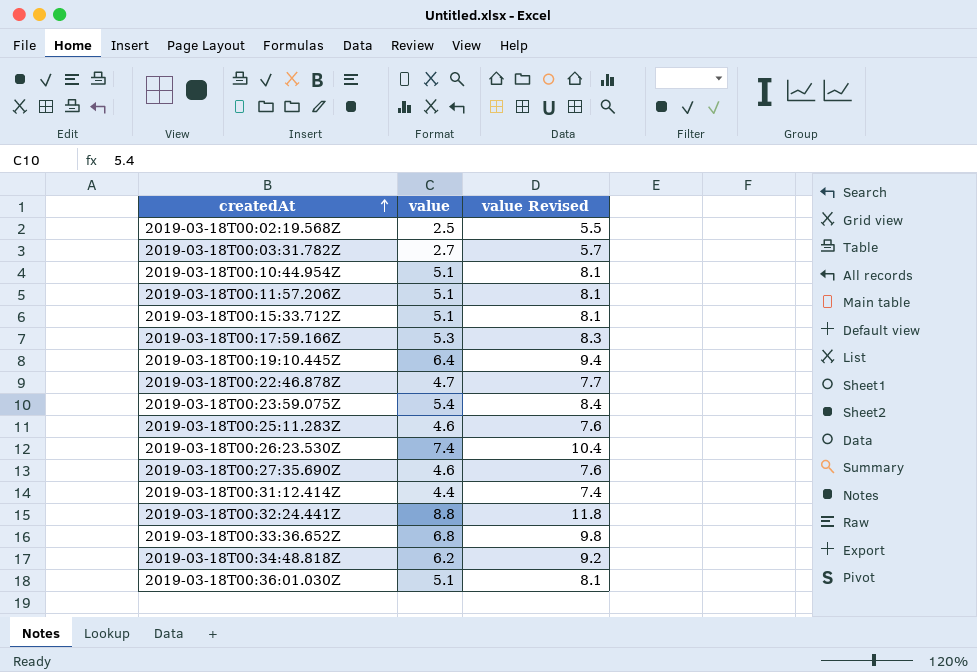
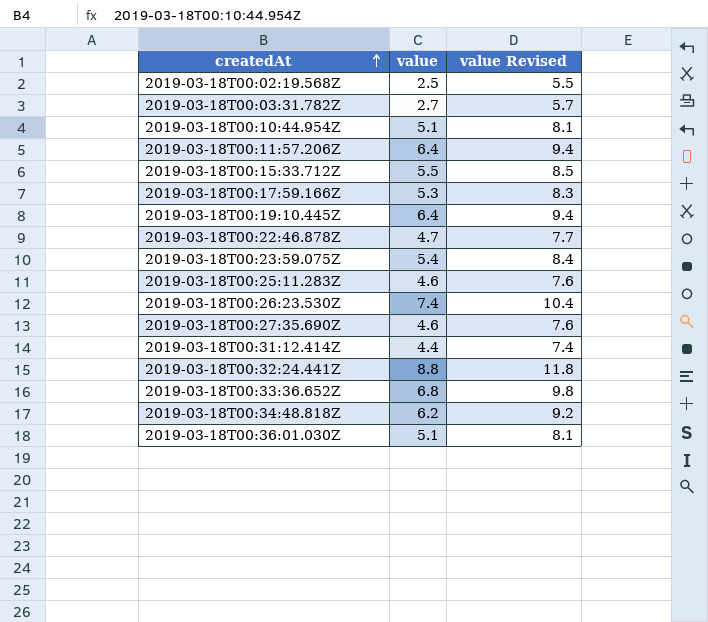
2019-03-18T00:11:57.206Z | value: 5.1 -> 6.4
2019-03-18T00:11:57.206Z | value Revised: 8.1 -> 9.4
2019-03-18T00:15:33.712Z | value: 5.1 -> 5.5
2019-03-18T00:15:33.712Z | value Revised: 8.1 -> 8.5

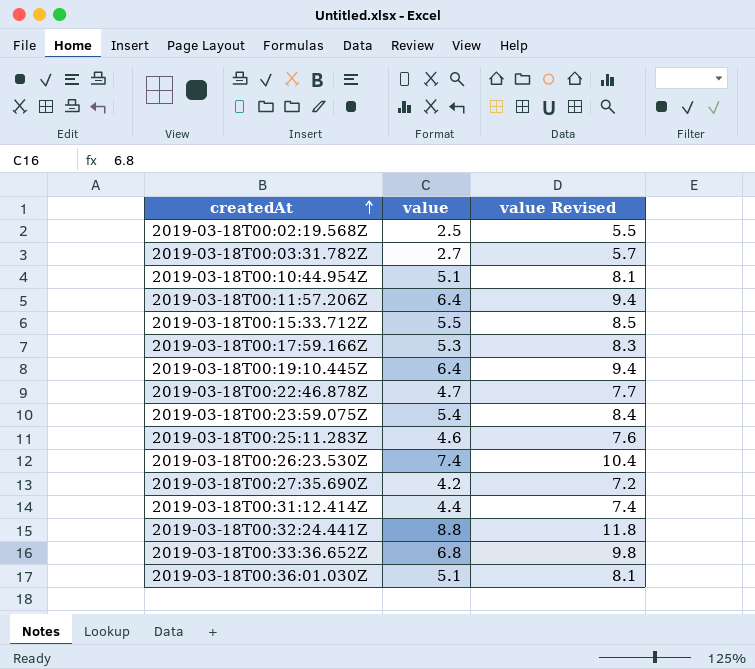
row 2019-03-18T00:34:48.818Z: 6.2 | 9.2 -> none
2019-03-18T00:27:35.690Z | value: 4.6 -> 4.2
2019-03-18T00:27:35.690Z | value Revised: 7.6 -> 7.2

